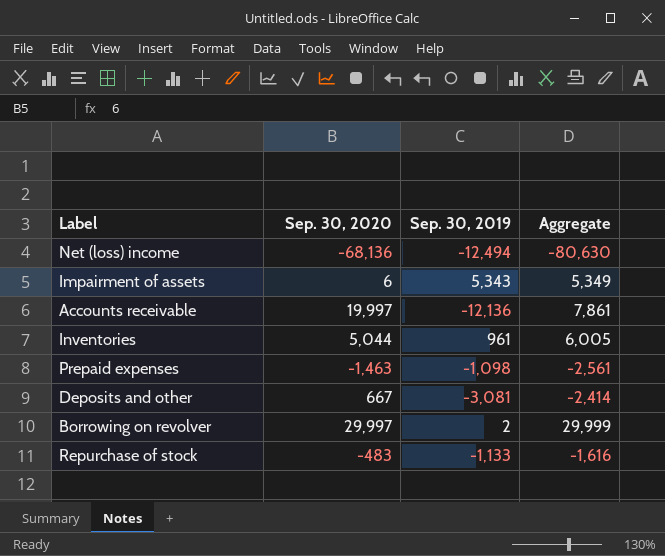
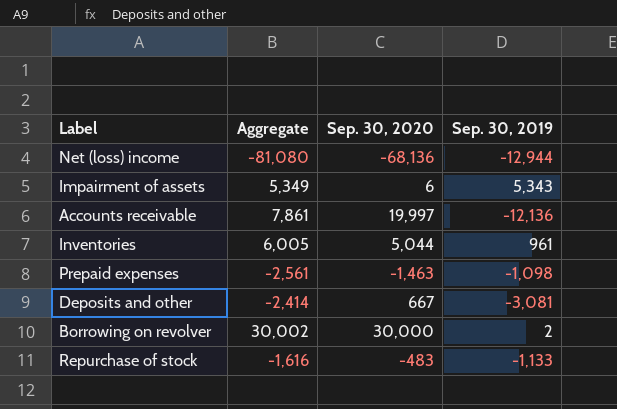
column Aggregate | position: 4 -> 2
Net (loss) income | Aggregate: -80,630 -> -81,080
Net (loss) income | Sep. 30, 2019: -12,494 -> -12,944
Borrowing on revolver | Aggregate: 29,999 -> 30,002
Borrowing on revolver | Sep. 30, 2020: 29,997 -> 30,000

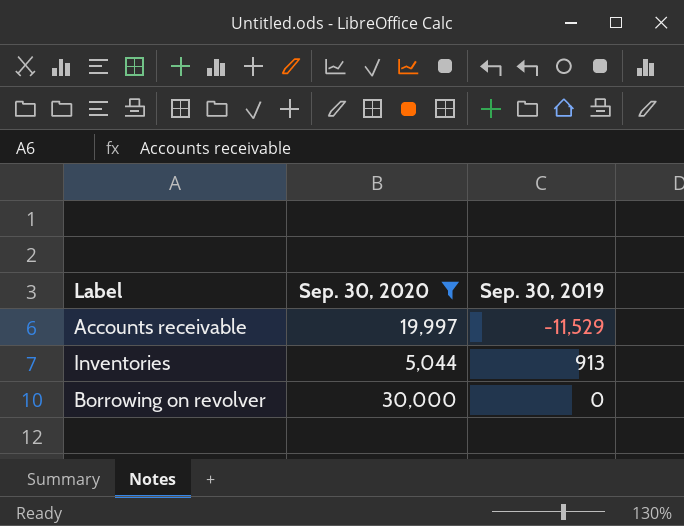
filter: none -> Sep. 30, 2020 >= 5,044
column Aggregate | formula: [Sep. 30, 2020] + [Sep. 30, 2019] -> none
Accounts receivable | Sep. 30, 2019: -12,136 -> -11,529
Inventories | Sep. 30, 2019: 961 -> 913
Borrowing on revolver | Sep. 30, 2019: 2 -> 0

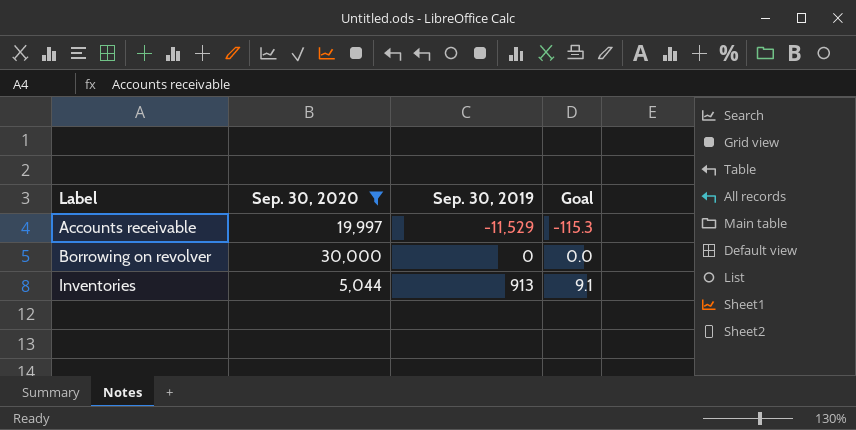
row order: none -> Label ascending
column Goal | formula: none -> [Sep. 30, 2019] * 0.01

